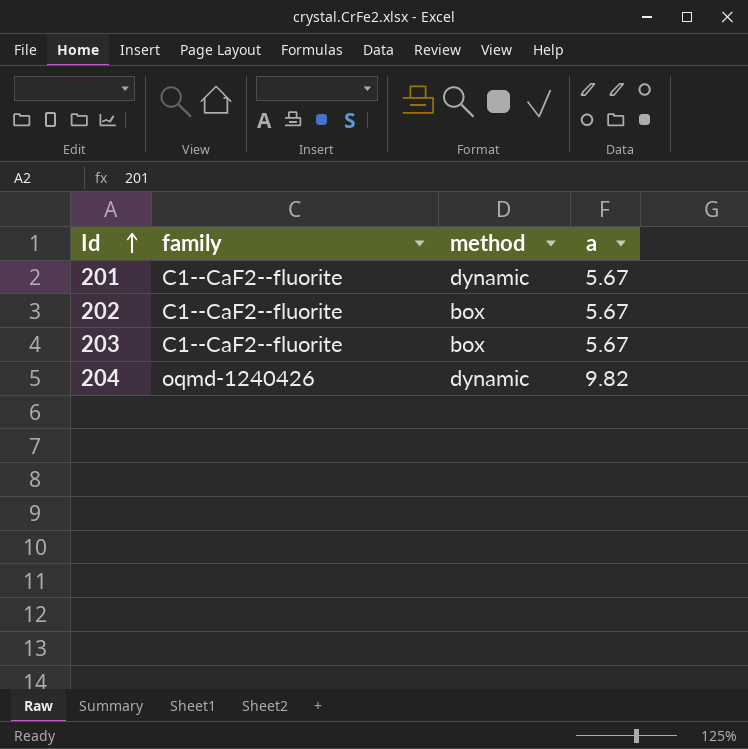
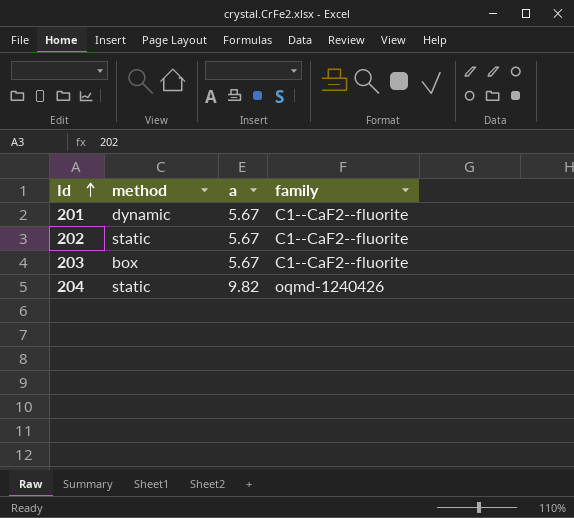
column family | position: 2 -> 4
202 | method: box -> static
204 | method: dynamic -> static

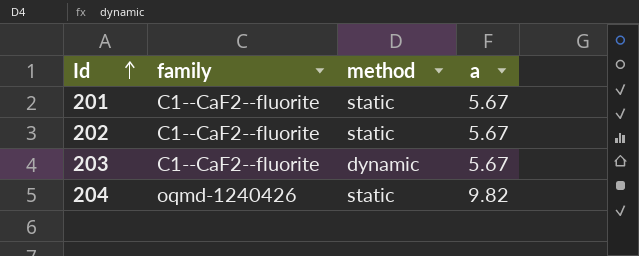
column family | position: 4 -> 2
201 | method: dynamic -> static
203 | method: box -> dynamic

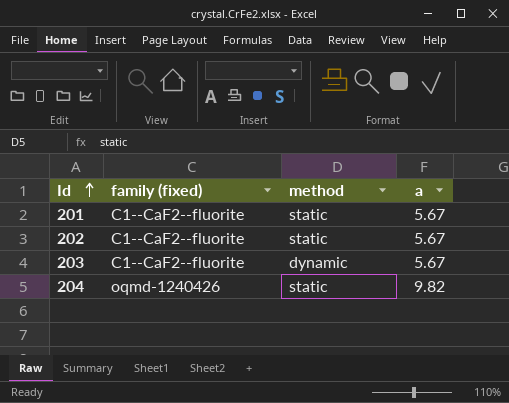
column name: family -> family (fixed)

